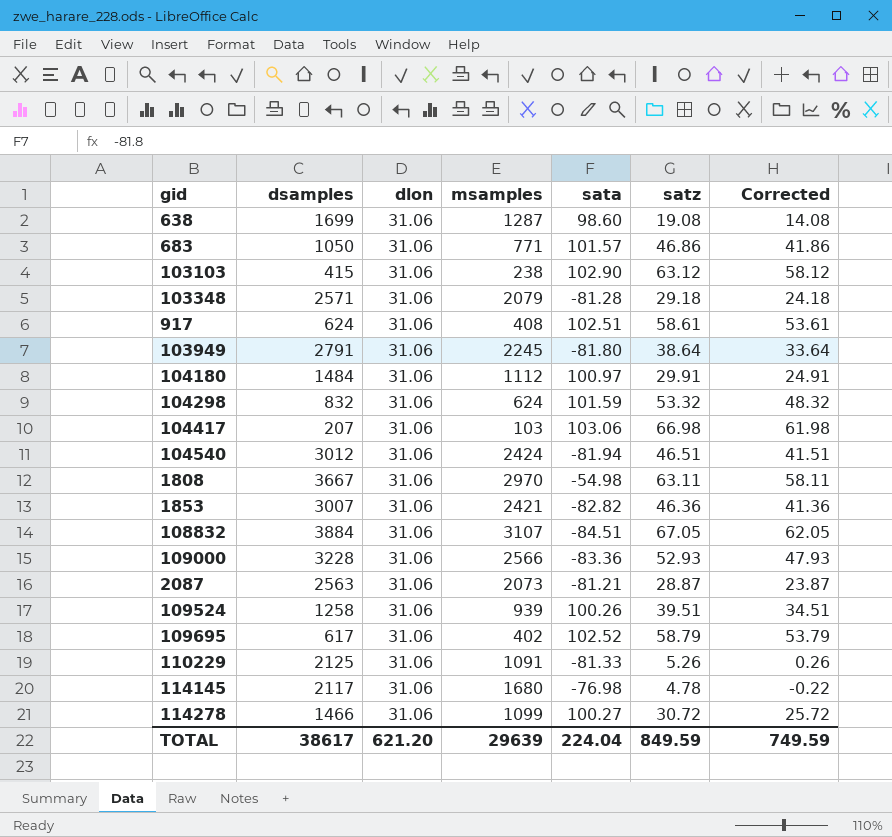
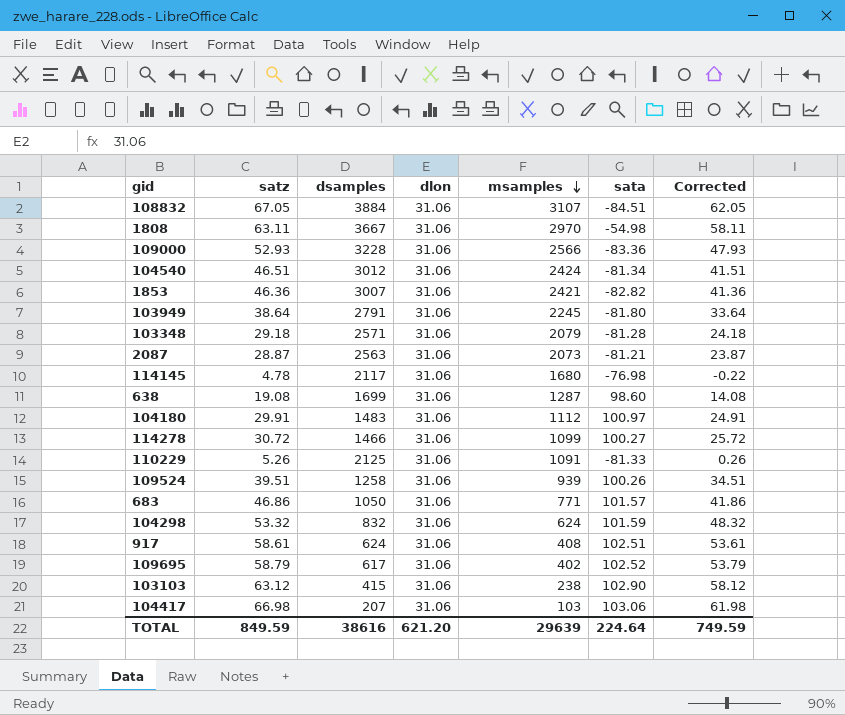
row order: none -> msamples descending
column satz | position: 6 -> 2
104540 | sata: -81.94 -> -81.34
104180 | dsamples: 1484 -> 1483
TOTAL | dsamples: 38617 -> 38616
TOTAL | sata: 224.04 -> 224.64

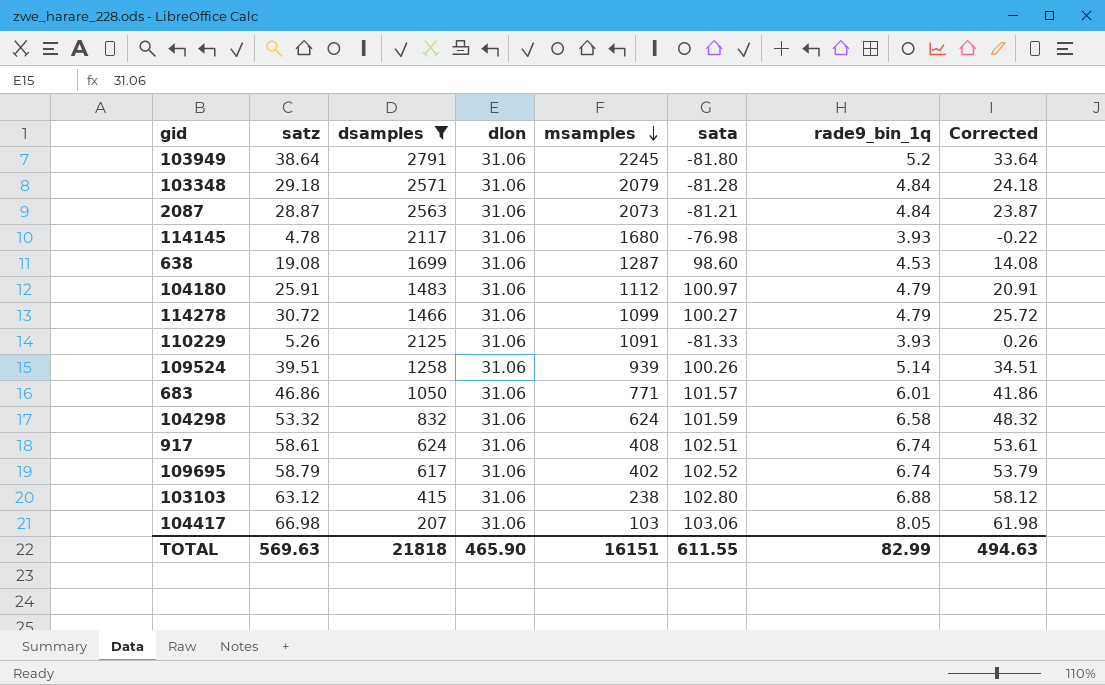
filter: none -> dsamples <= 2791
column rade9_bin_1q | position: none -> 7
104180 | satz: 29.91 -> 25.91
104180 | Corrected: 24.91 -> 20.91
103103 | sata: 102.90 -> 102.80
TOTAL | satz: 849.59 -> 569.63
TOTAL | dsamples: 38616 -> 21818
TOTAL | dlon: 621.20 -> 465.90
TOTAL | msamples: 29639 -> 16151
TOTAL | sata: 224.64 -> 611.55
TOTAL | Corrected: 749.59 -> 494.63

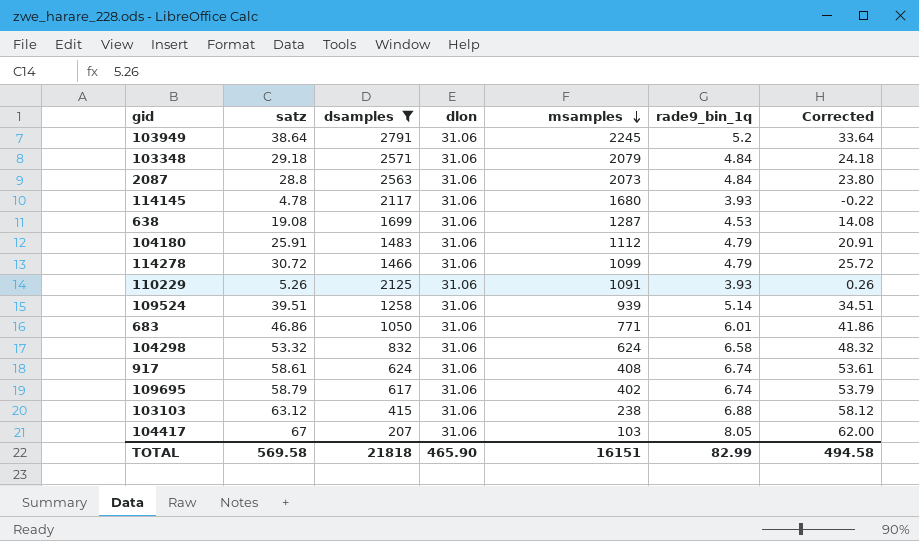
column sata | position: 6 -> none
2087 | satz: 28.87 -> 28.8
2087 | Corrected: 23.87 -> 23.80
104417 | satz: 66.98 -> 67
104417 | Corrected: 61.98 -> 62.00
TOTAL | satz: 569.63 -> 569.58
TOTAL | Corrected: 494.63 -> 494.58

